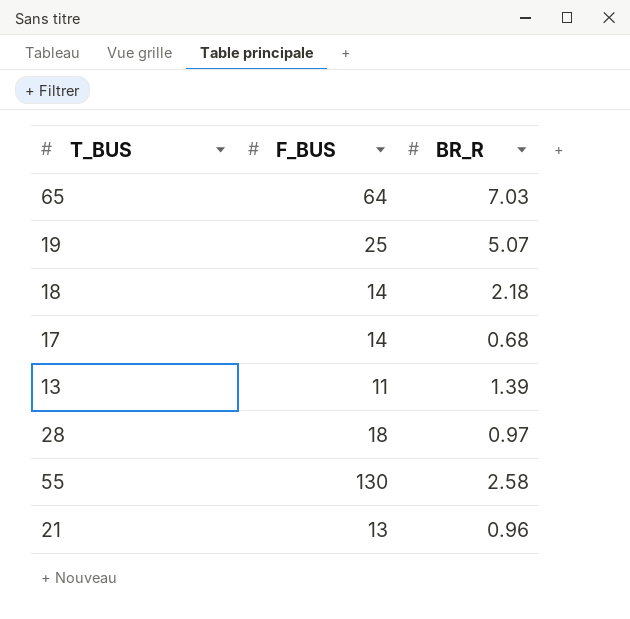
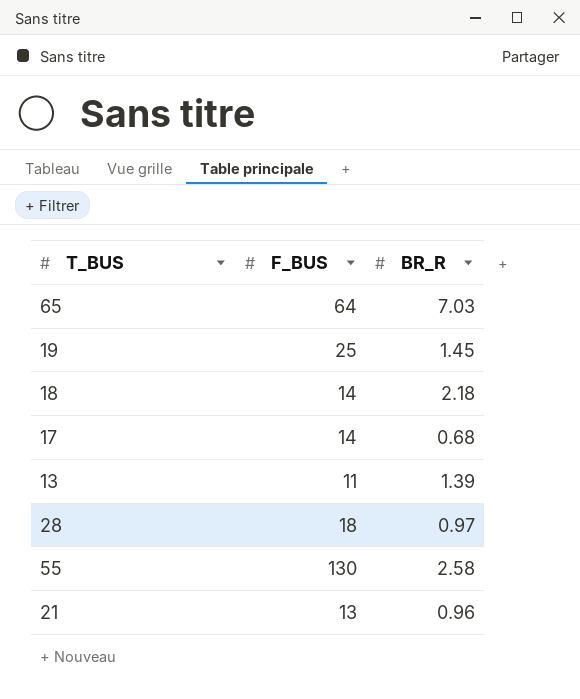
19 | BR_R: 5.07 -> 1.45

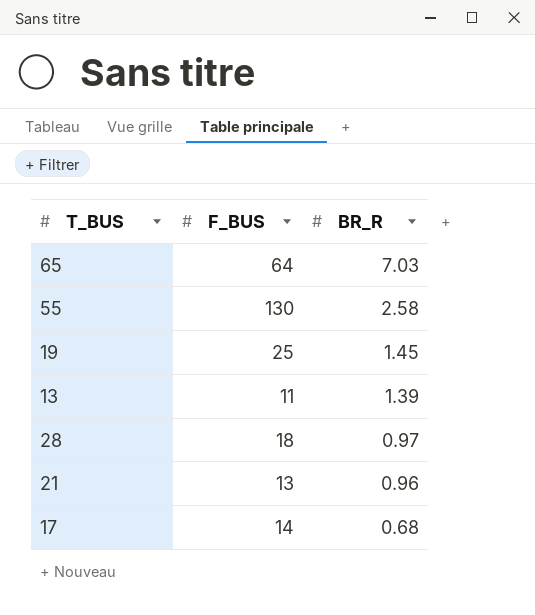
row order: none -> BR_R descending
row 18: 14 | 2.18 -> none

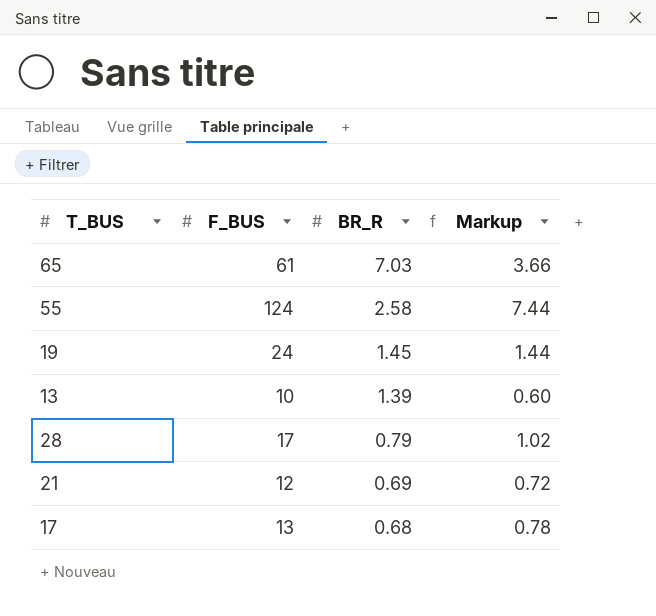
column Markup | formula: none -> [F_BUS] * 0.06
65 | F_BUS: 64 -> 61
55 | F_BUS: 130 -> 124
19 | F_BUS: 25 -> 24
13 | F_BUS: 11 -> 10
28 | F_BUS: 18 -> 17
28 | BR_R: 0.97 -> 0.79
21 | F_BUS: 13 -> 12
21 | BR_R: 0.96 -> 0.69
17 | F_BUS: 14 -> 13

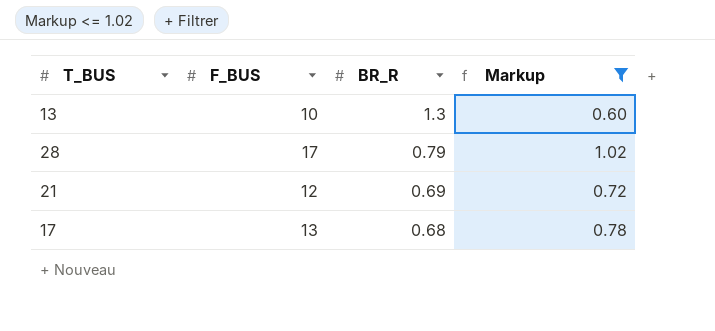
filter: none -> Markup <= 1.02
13 | BR_R: 1.39 -> 1.3

